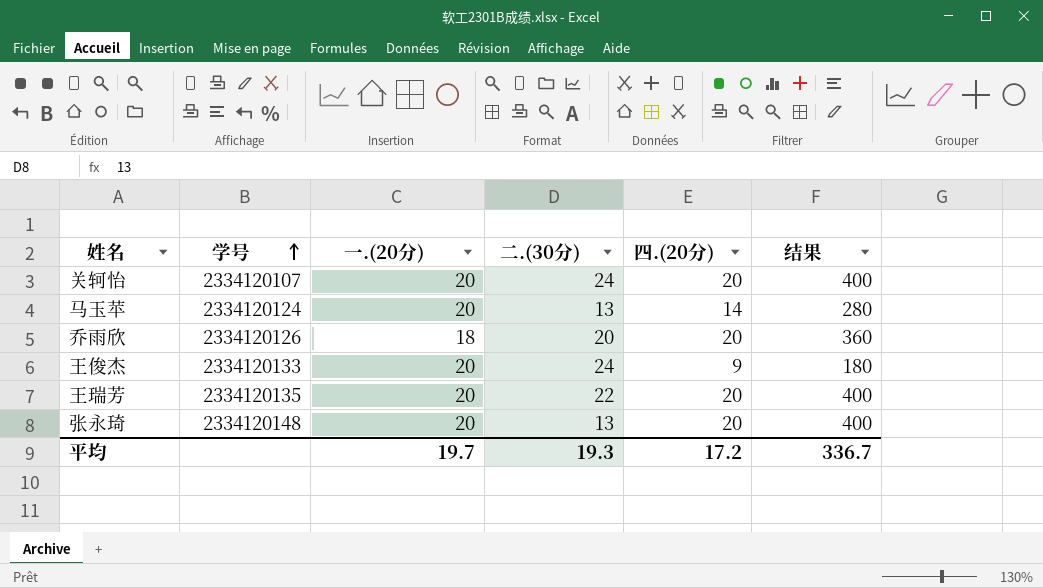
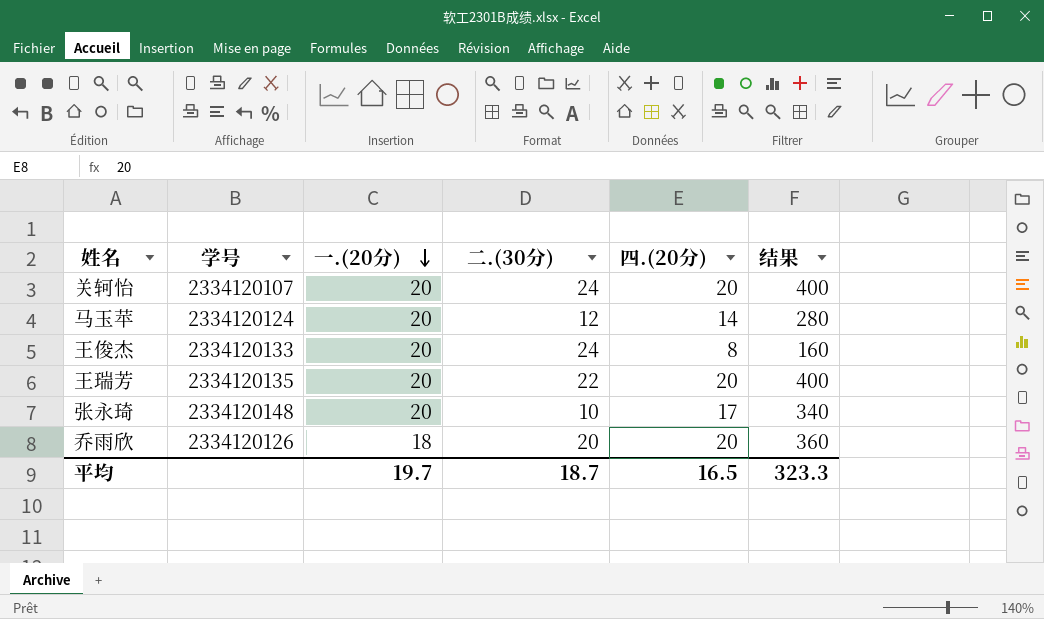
row order: 学号 ascending -> 一.(20分) descending
马玉苹 | 二.(30分): 13 -> 12
王俊杰 | 四.(20分): 9 -> 8
王俊杰 | 结果: 180 -> 160
张永琦 | 二.(30分): 13 -> 10
张永琦 | 四.(20分): 20 -> 17
张永琦 | 结果: 400 -> 340
平均 | 二.(30分): 19.3 -> 18.7
平均 | 四.(20分): 17.2 -> 16.5
平均 | 结果: 336.7 -> 323.3

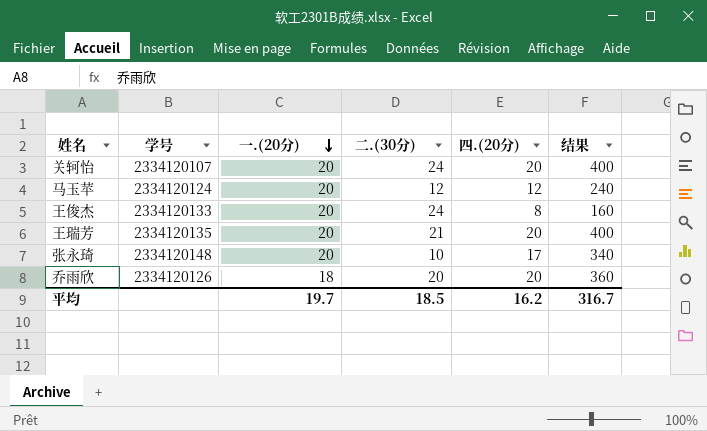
马玉苹 | 四.(20分): 14 -> 12
马玉苹 | 结果: 280 -> 240
王瑞芳 | 二.(30分): 22 -> 21
平均 | 二.(30分): 18.7 -> 18.5
平均 | 四.(20分): 16.5 -> 16.2
平均 | 结果: 323.3 -> 316.7

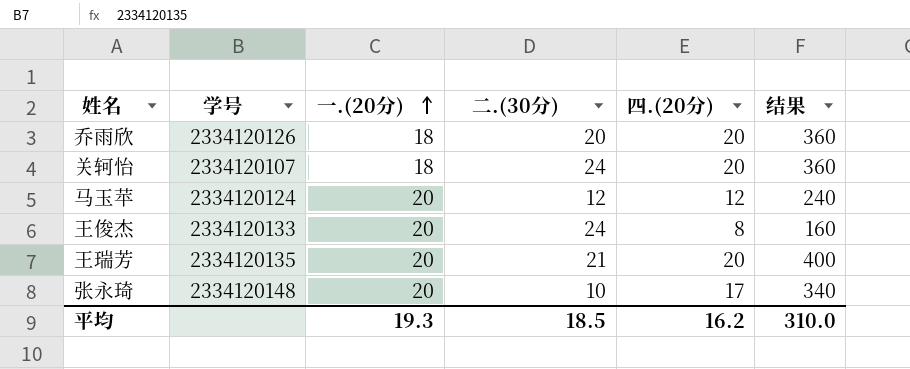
row order: 一.(20分) descending -> 一.(20分) ascending
关轲怡 | 一.(20分): 20 -> 18
关轲怡 | 结果: 400 -> 360
平均 | 一.(20分): 19.7 -> 19.3
平均 | 结果: 316.7 -> 310.0

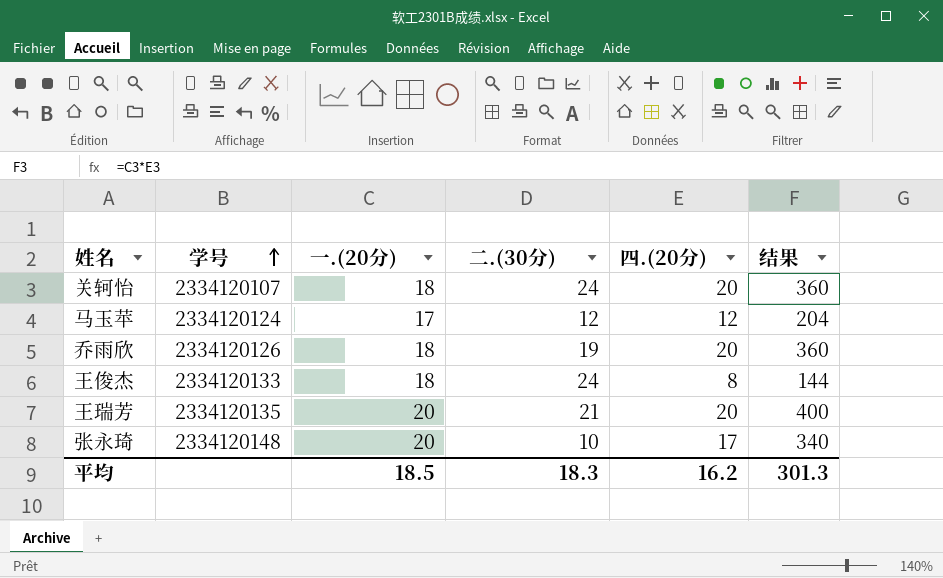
row order: 一.(20分) ascending -> 学号 ascending
马玉苹 | 一.(20分): 20 -> 17
马玉苹 | 结果: 240 -> 204
乔雨欣 | 二.(30分): 20 -> 19
王俊杰 | 一.(20分): 20 -> 18
王俊杰 | 结果: 160 -> 144
平均 | 一.(20分): 19.3 -> 18.5
平均 | 二.(30分): 18.5 -> 18.3
平均 | 结果: 310.0 -> 301.3

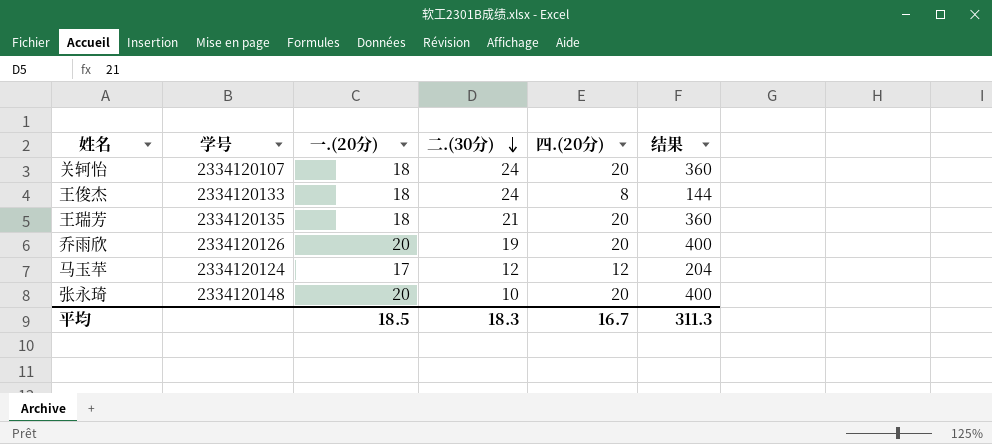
row order: 学号 ascending -> 二.(30分) descending
王瑞芳 | 一.(20分): 20 -> 18
王瑞芳 | 结果: 400 -> 360
乔雨欣 | 一.(20分): 18 -> 20
乔雨欣 | 结果: 360 -> 400
张永琦 | 四.(20分): 17 -> 20
张永琦 | 结果: 340 -> 400
平均 | 四.(20分): 16.2 -> 16.7
平均 | 结果: 301.3 -> 311.3

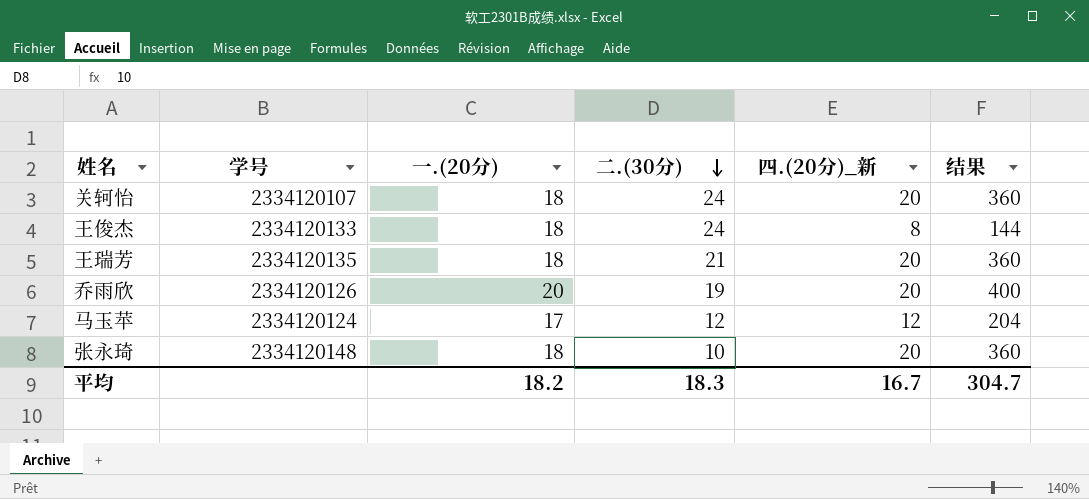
column name: 四.(20分) -> 四.(20分)_新
张永琦 | 一.(20分): 20 -> 18
张永琦 | 结果: 400 -> 360
平均 | 一.(20分): 18.5 -> 18.2
平均 | 结果: 311.3 -> 304.7

